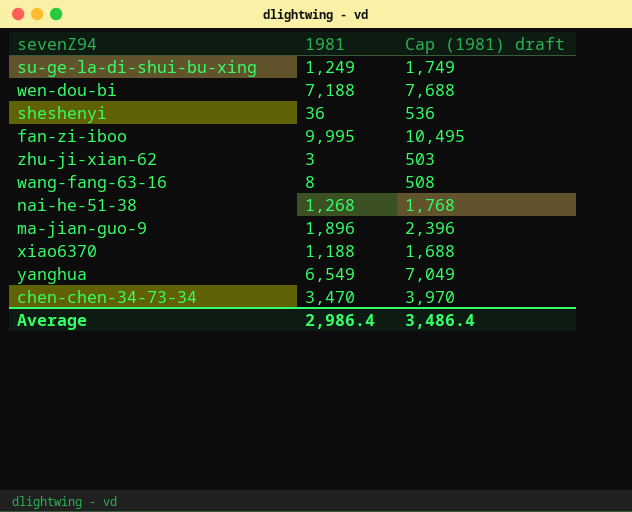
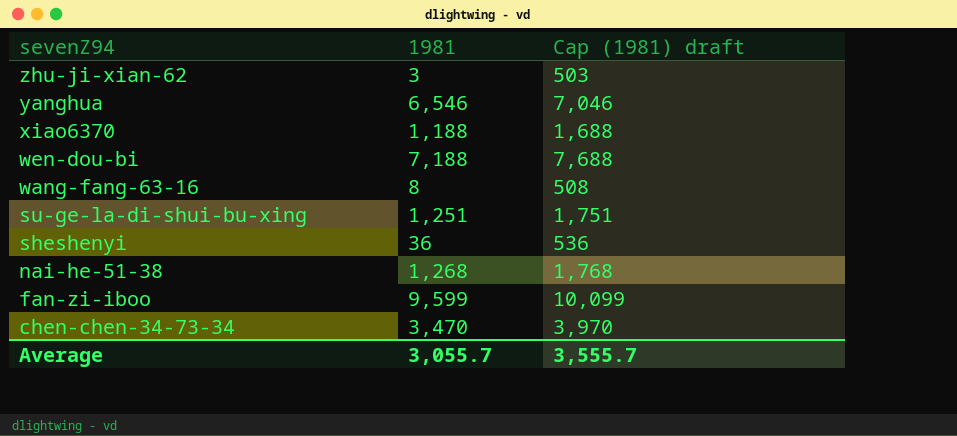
row order: none -> sevenZ94 descending
row ma-jian-guo-9: 1,896 | 2,396 -> none
yanghua | 1981: 6,549 -> 6,546
yanghua | Cap (1981) draft: 7,049 -> 7,046
su-ge-la-di-shui-bu-xing | 1981: 1,249 -> 1,251
su-ge-la-di-shui-bu-xing | Cap (1981) draft: 1,749 -> 1,751
fan-zi-iboo | 1981: 9,995 -> 9,599
fan-zi-iboo | Cap (1981) draft: 10,495 -> 10,099
Average | 1981: 2,986.4 -> 3,055.7
Average | Cap (1981) draft: 3,486.4 -> 3,555.7

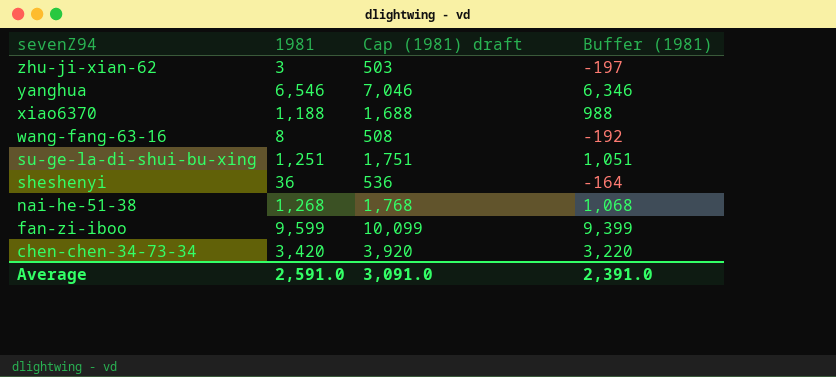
column Buffer (1981) | formula: none -> [1981] - 200
row wen-dou-bi: 7,188 | 7,688 -> none
chen-chen-34-73-34 | 1981: 3,470 -> 3,420
chen-chen-34-73-34 | Cap (1981) draft: 3,970 -> 3,920
Average | 1981: 3,055.7 -> 2,591.0
Average | Cap (1981) draft: 3,555.7 -> 3,091.0

